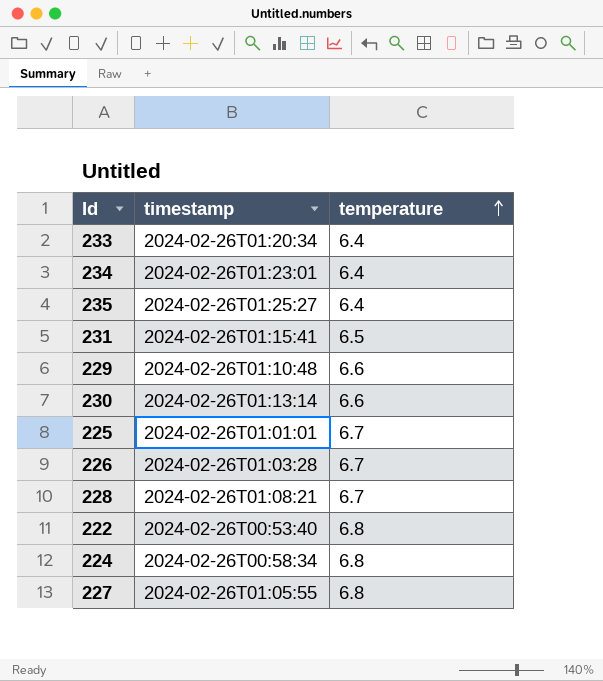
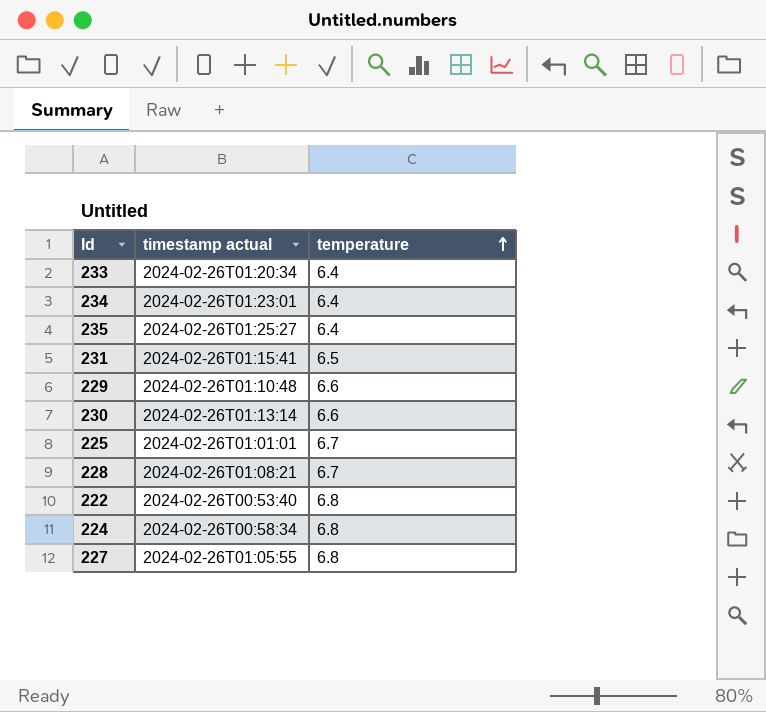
column name: timestamp -> timestamp actual
row 226: 2024-02-26T01:03:28 | 6.7 -> none

